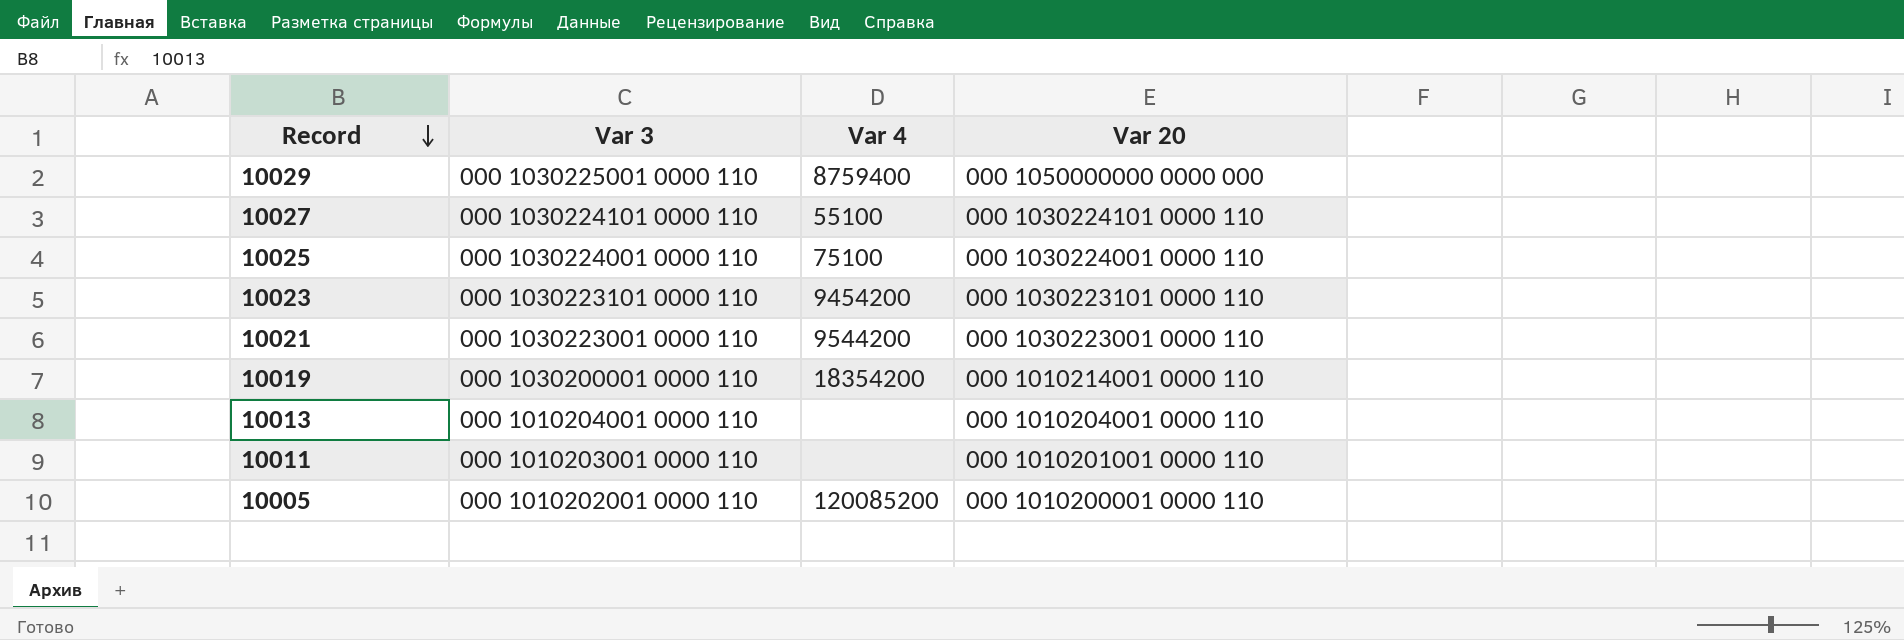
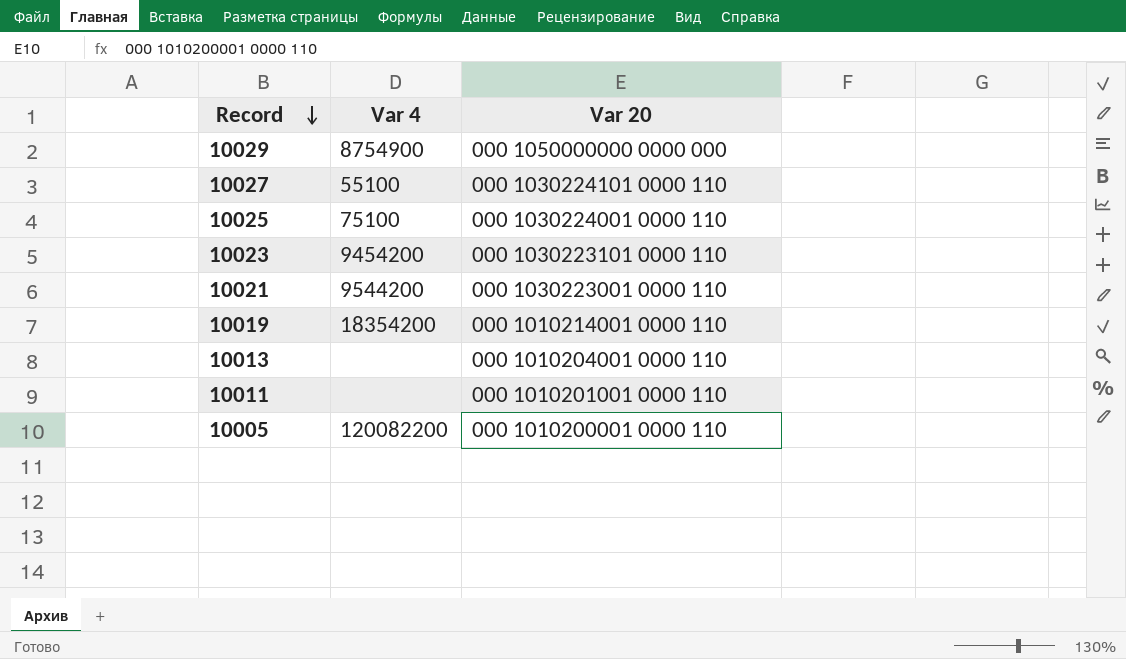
column Var 3 | position: 2 -> none
10029 | Var 4: 8759400 -> 8754900
10005 | Var 4: 120085200 -> 120082200

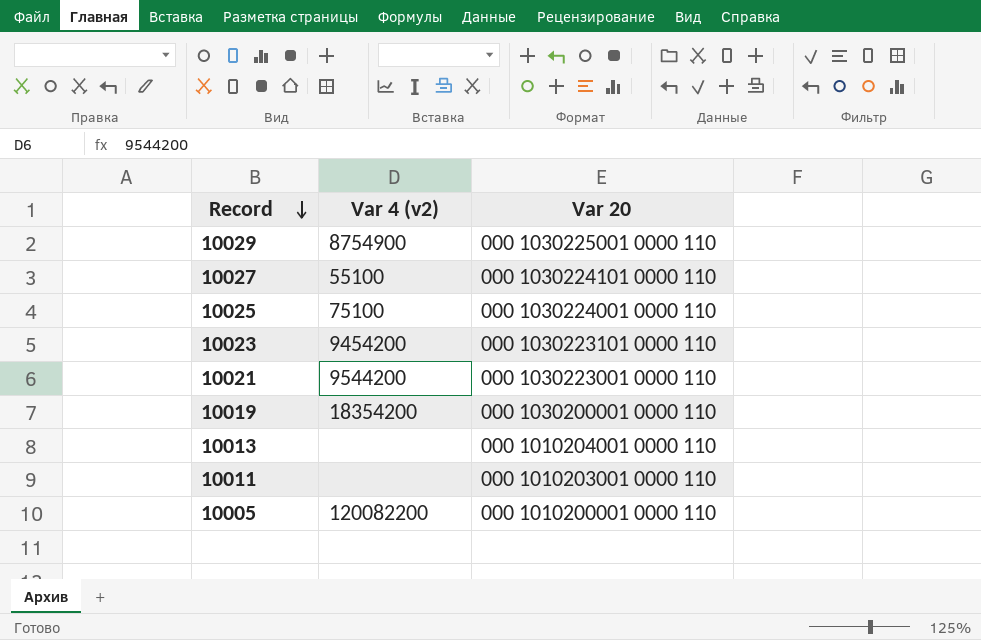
column name: Var 4 -> Var 4 (v2)
10029 | Var 20: 000 1050000000 0000 000 -> 000 1030225001 0000 110
10019 | Var 20: 000 1010214001 0000 110 -> 000 1030200001 0000 110
10011 | Var 20: 000 1010201001 0000 110 -> 000 1010203001 0000 110

